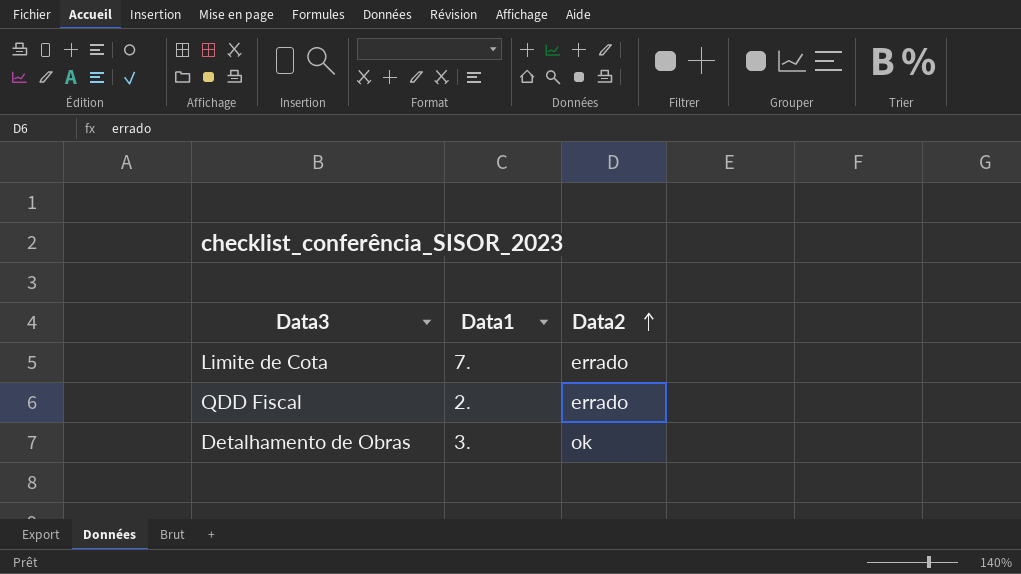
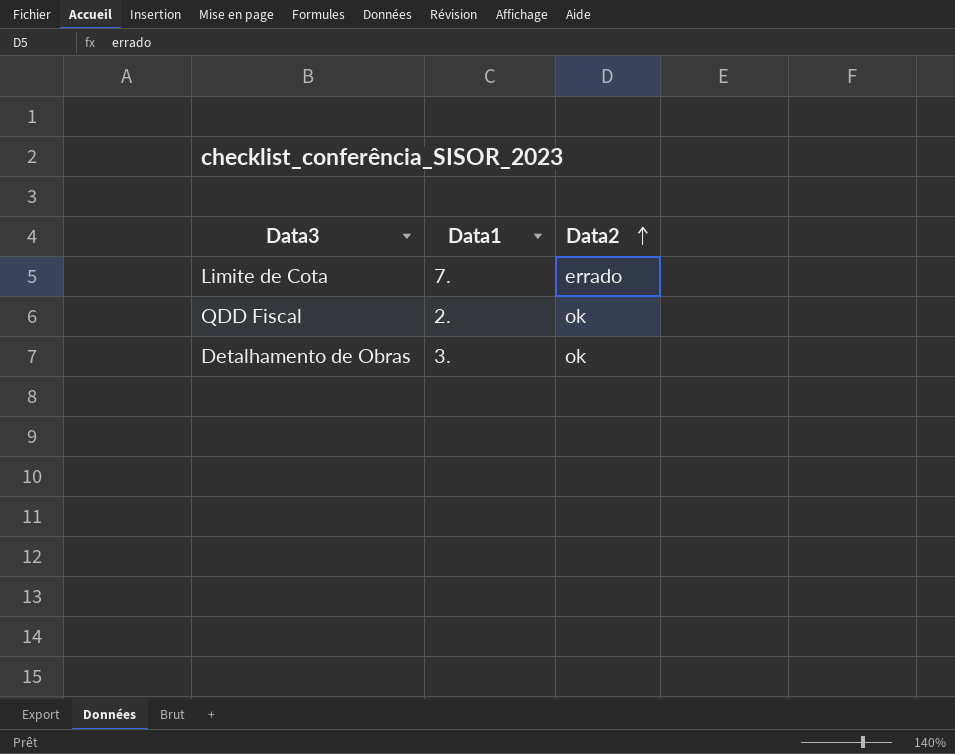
QDD Fiscal | Data2: errado -> ok

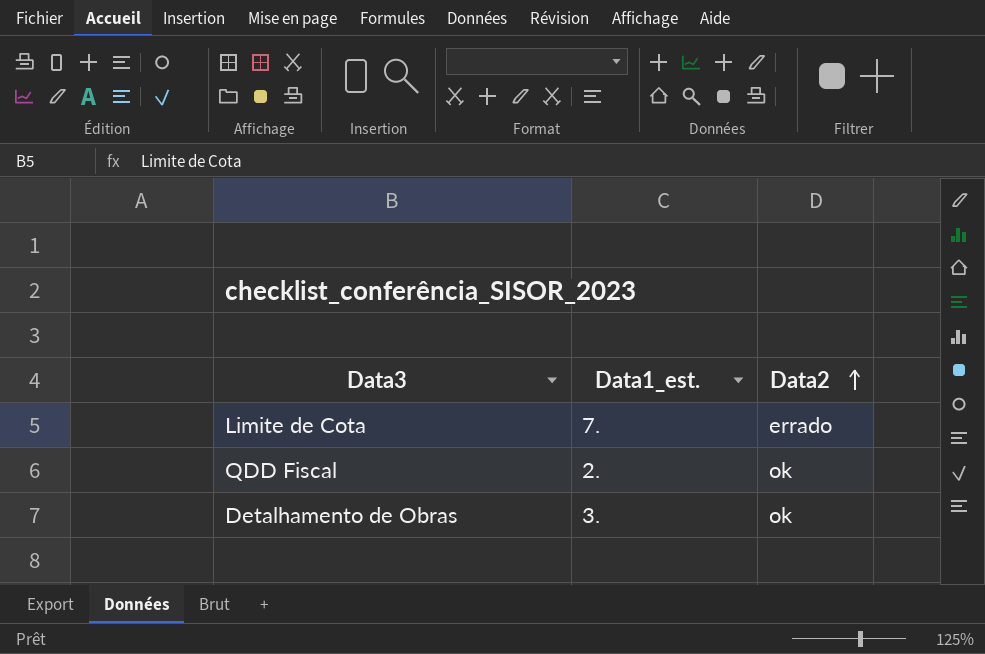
column name: Data1 -> Data1_est.

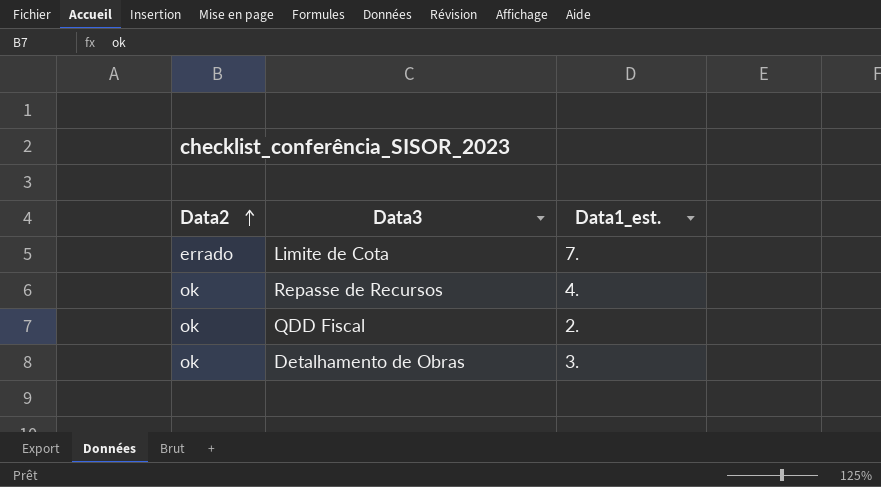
column Data2 | position: 3 -> 1
row Repasse de Recursos: none -> ok | 4.

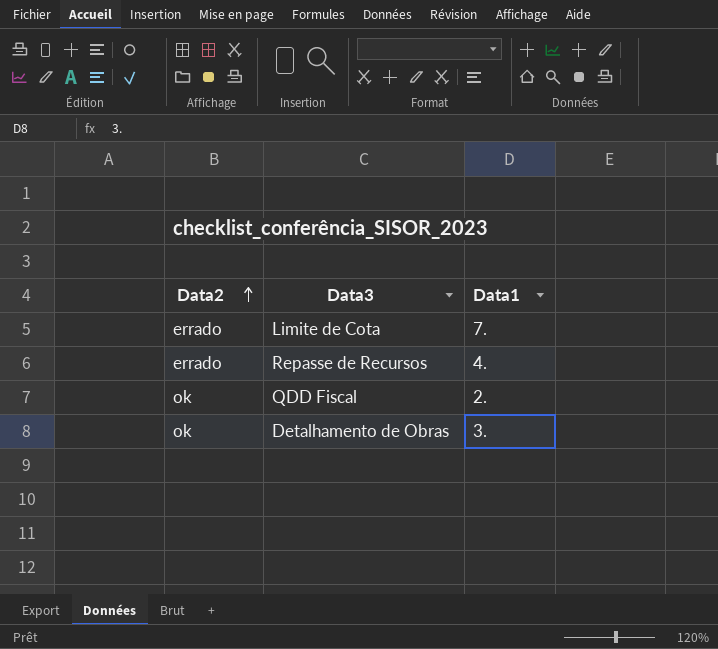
column name: Data1_est. -> Data1
Repasse de Recursos | Data2: ok -> errado

